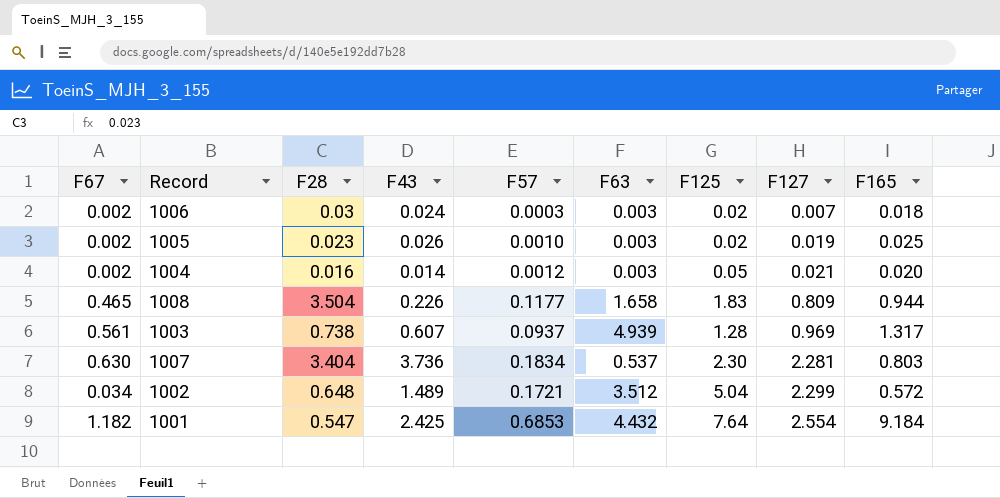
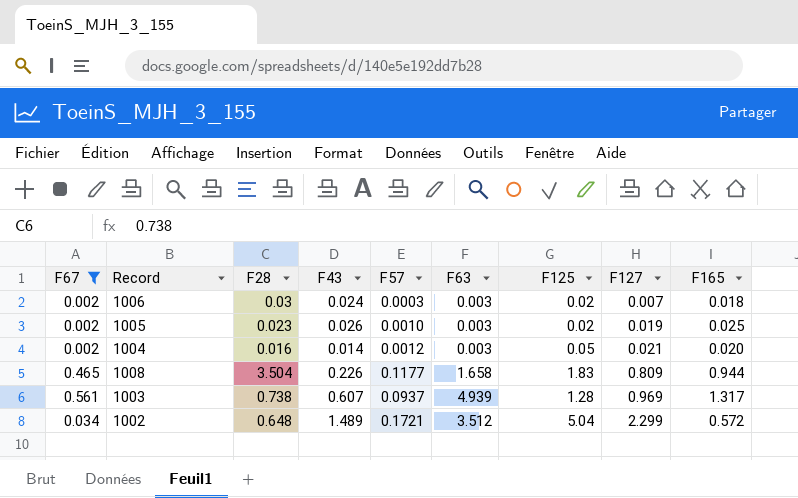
filter: none -> F67 <= 0.561

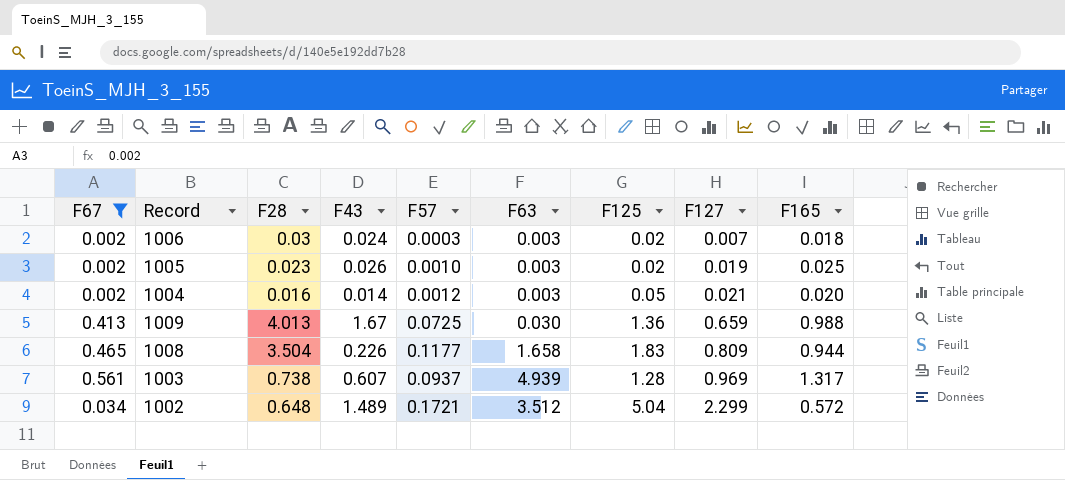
row 1009: none -> 0.413 | 4.013 | 1.67 | 0.0725 | 0.030 | 1.36 | 0.659 | 0.988

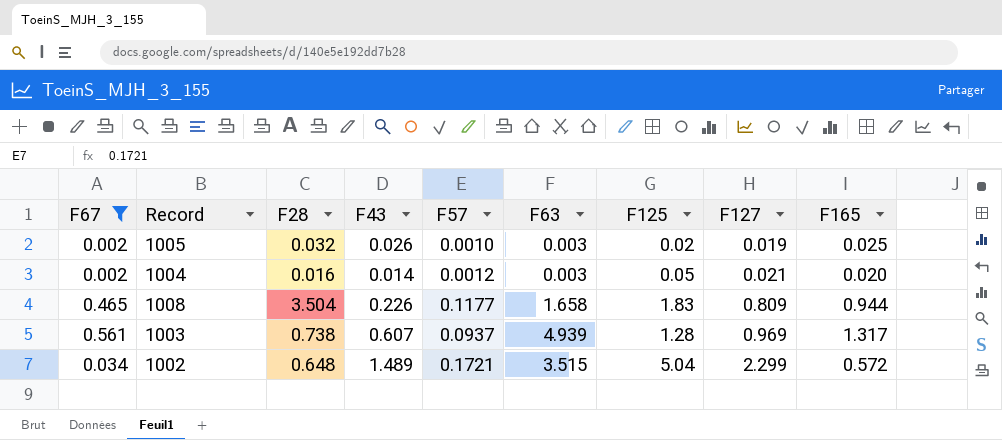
row 1006: 0.002 | 0.03 | 0.024 | 0.0003 | 0.003 | 0.02 | 0.007 | 0.018 -> none
row 1009: 0.413 | 4.013 | 1.67 | 0.0725 | 0.030 | 1.36 | 0.659 | 0.988 -> none
1005 | F28: 0.023 -> 0.032
1002 | F63: 3.512 -> 3.515

